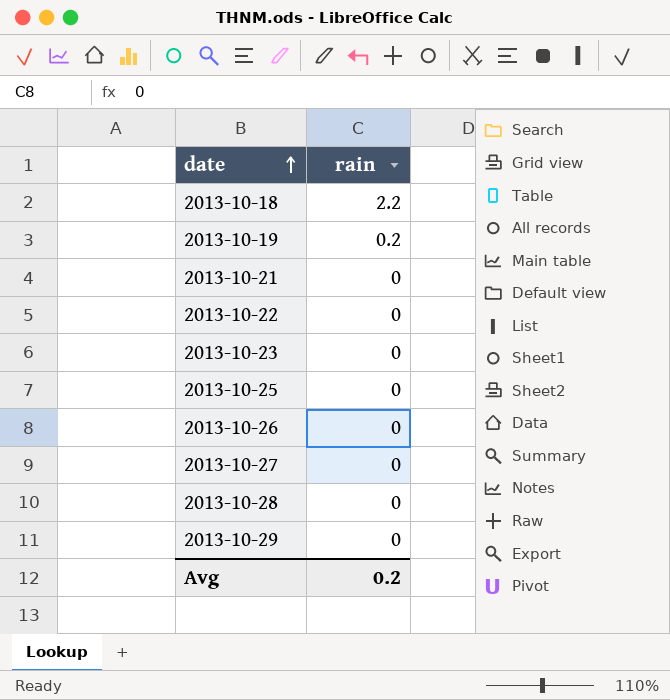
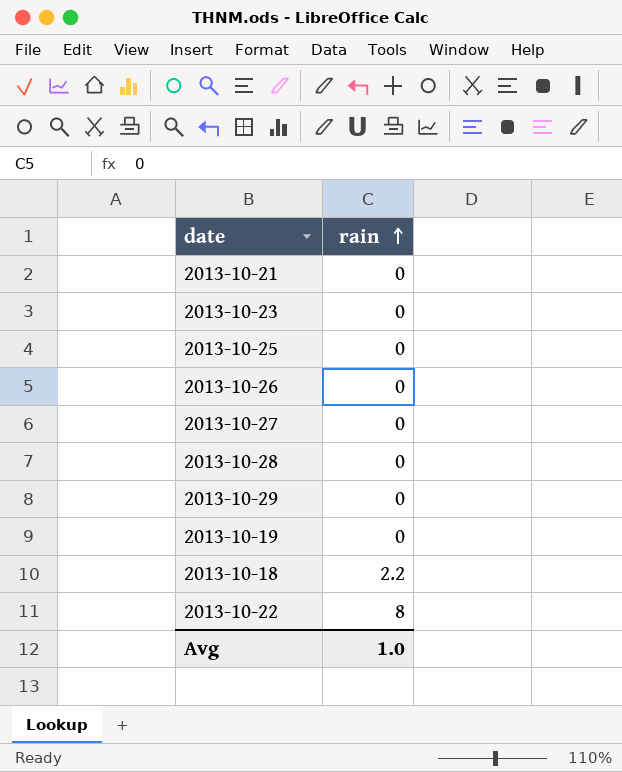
row order: date ascending -> rain ascending
2013-10-19 | rain: 0.2 -> 0
2013-10-22 | rain: 0 -> 8
Avg | rain: 0.2 -> 1.0

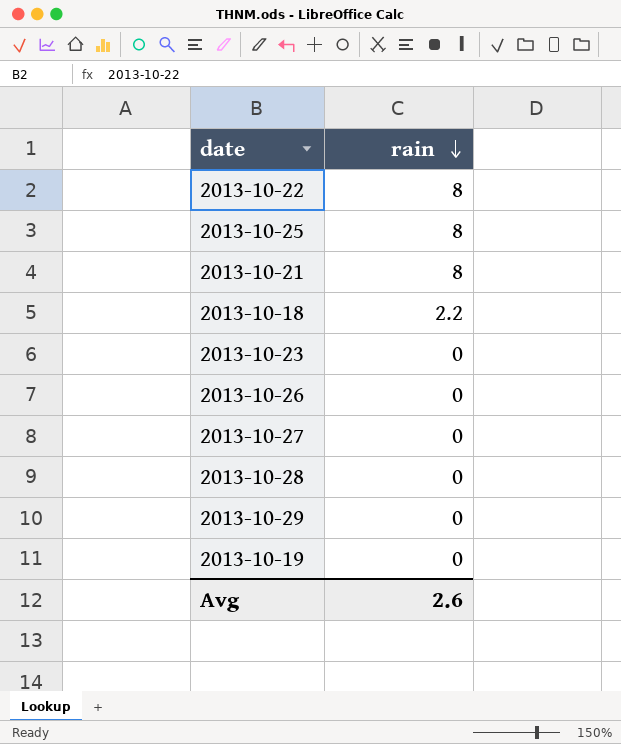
row order: rain ascending -> rain descending
2013-10-25 | rain: 0 -> 8
2013-10-21 | rain: 0 -> 8
Avg | rain: 1.0 -> 2.6

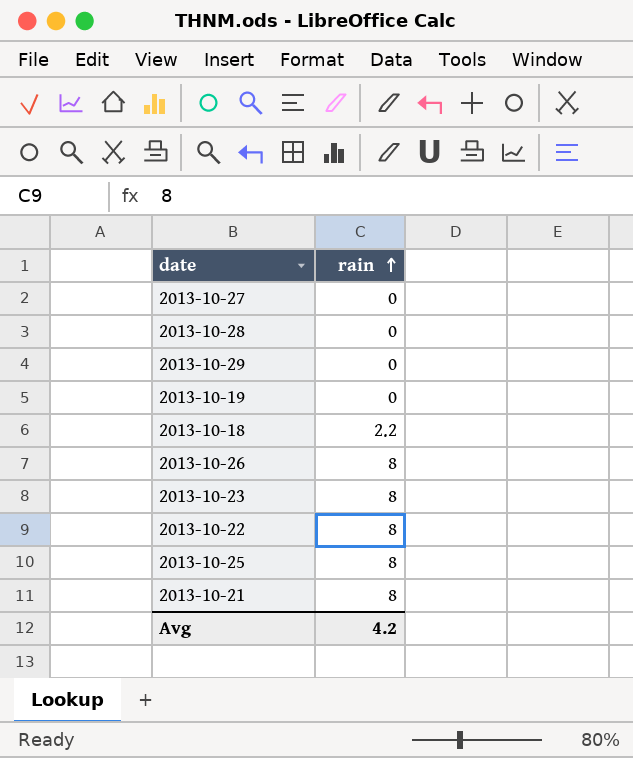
row order: rain descending -> rain ascending
2013-10-26 | rain: 0 -> 8
2013-10-23 | rain: 0 -> 8
Avg | rain: 2.6 -> 4.2

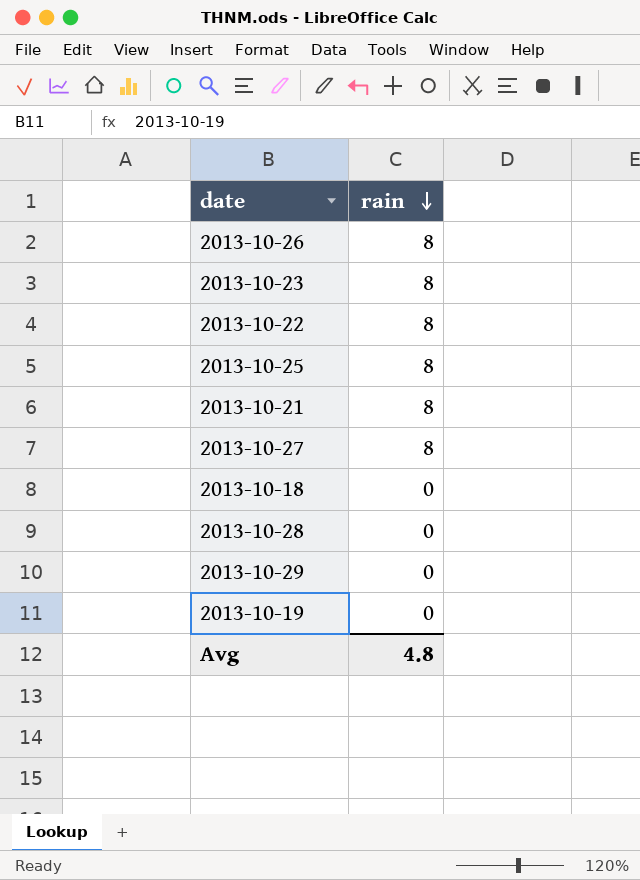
row order: rain ascending -> rain descending
2013-10-27 | rain: 0 -> 8
2013-10-18 | rain: 2.2 -> 0
Avg | rain: 4.2 -> 4.8

